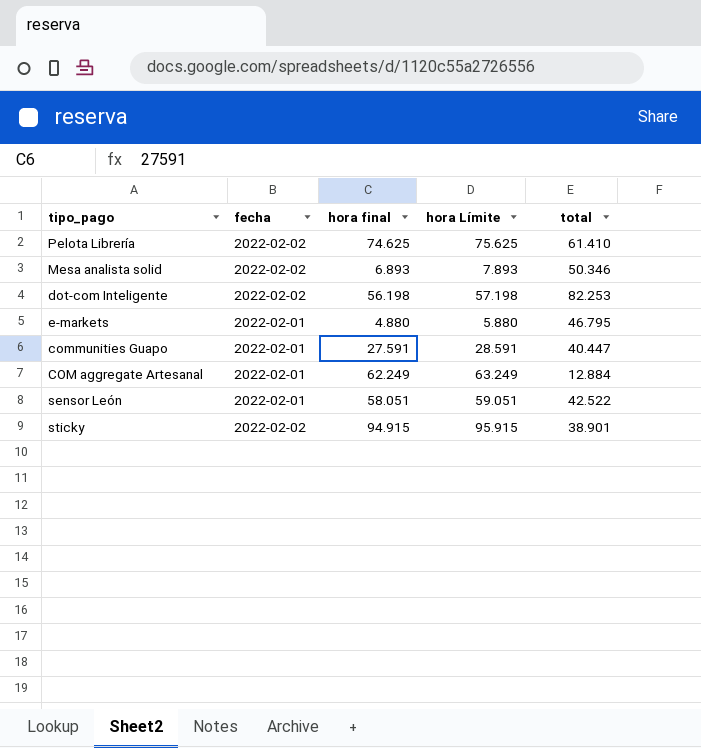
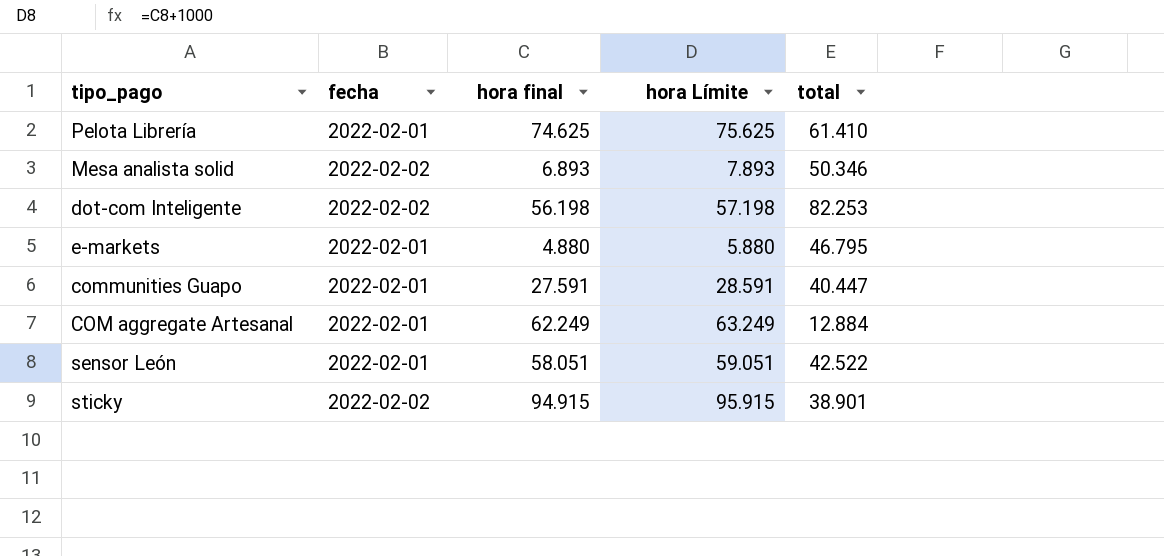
Pelota Librería | fecha: 2022-02-02 -> 2022-02-01

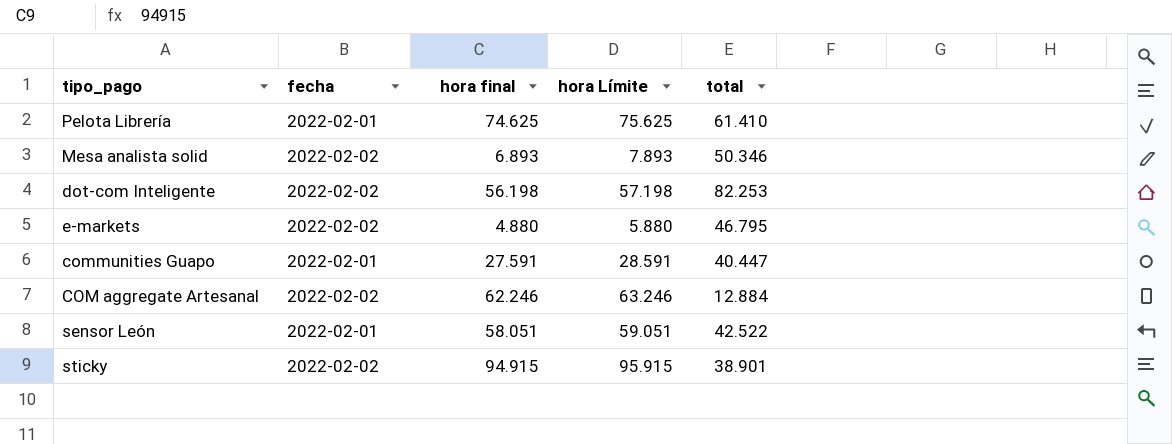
e-markets | fecha: 2022-02-01 -> 2022-02-02
COM aggregate Artesanal | fecha: 2022-02-01 -> 2022-02-02
COM aggregate Artesanal | hora final: 62.249 -> 62.246
COM aggregate Artesanal | hora Límite: 63.249 -> 63.246

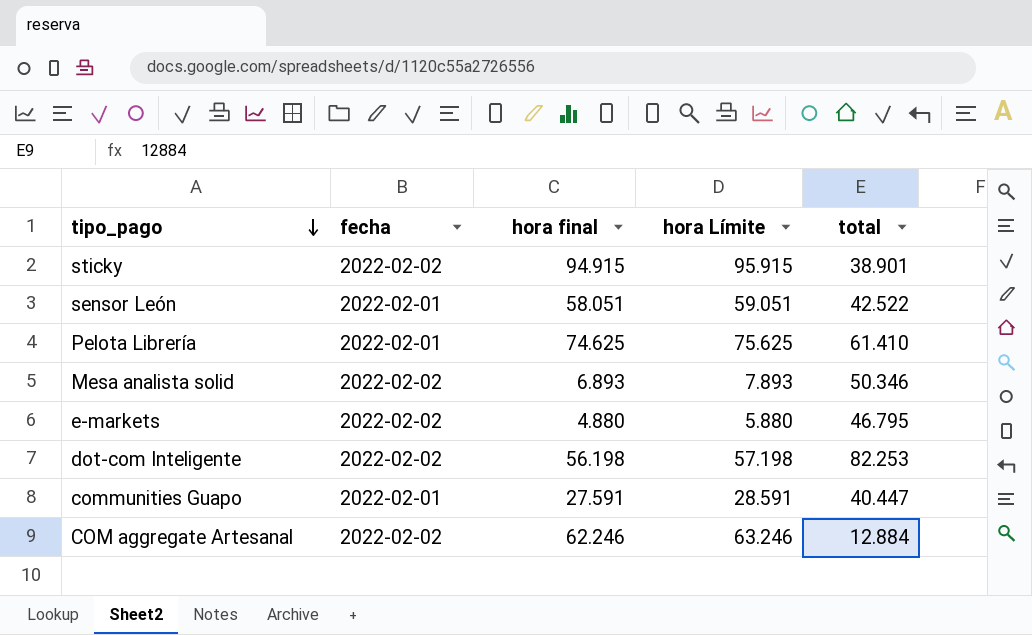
row order: none -> tipo_pago descending

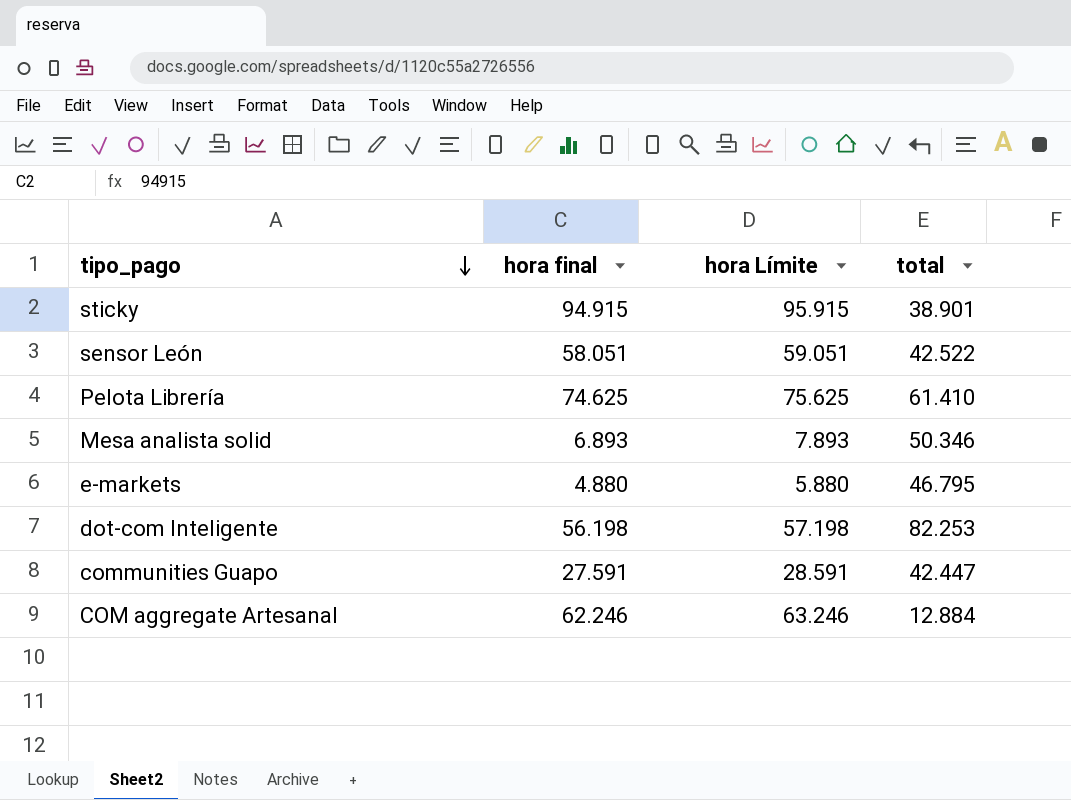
column fecha | position: 2 -> none
communities Guapo | total: 40.447 -> 42.447

